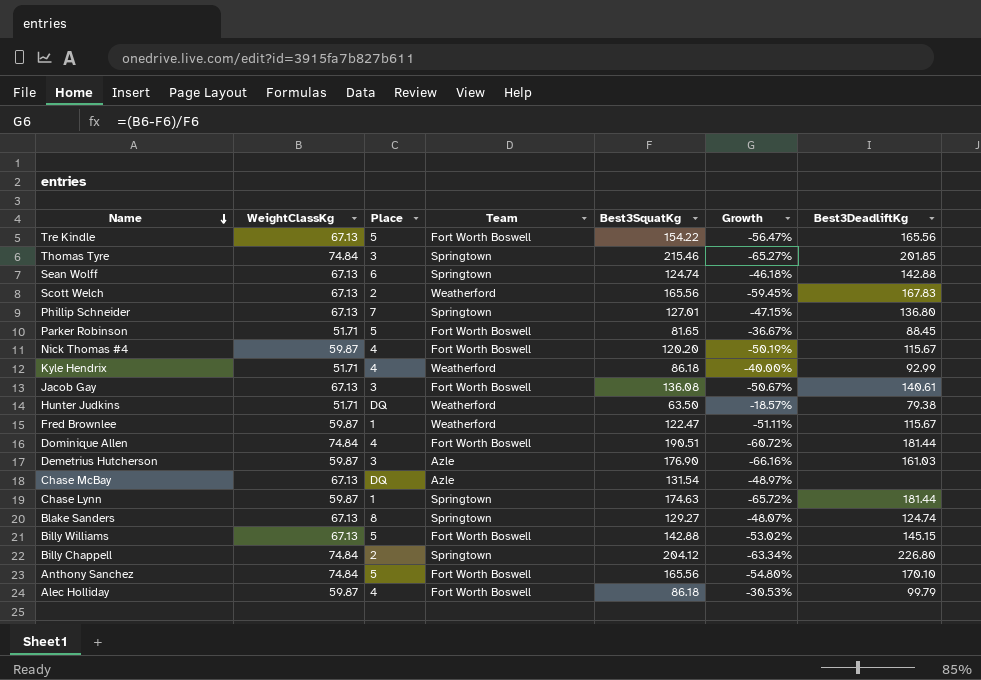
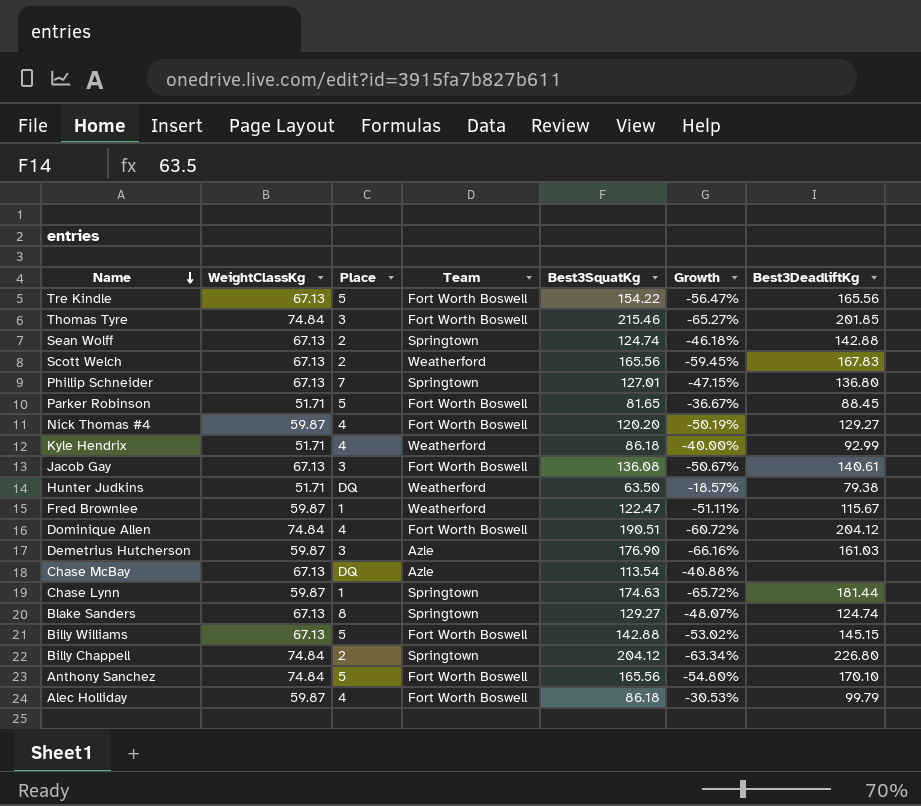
Thomas Tyre | Team: Springtown -> Fort Worth Boswell
Sean Wolff | Place: 6 -> 2
Nick Thomas #4 | Best3DeadliftKg: 115.67 -> 129.27
Dominique Allen | Best3DeadliftKg: 181.44 -> 204.12
Chase McBay | Best3SquatKg: 131.54 -> 113.54
Chase McBay | Growth: -48.97% -> -40.88%

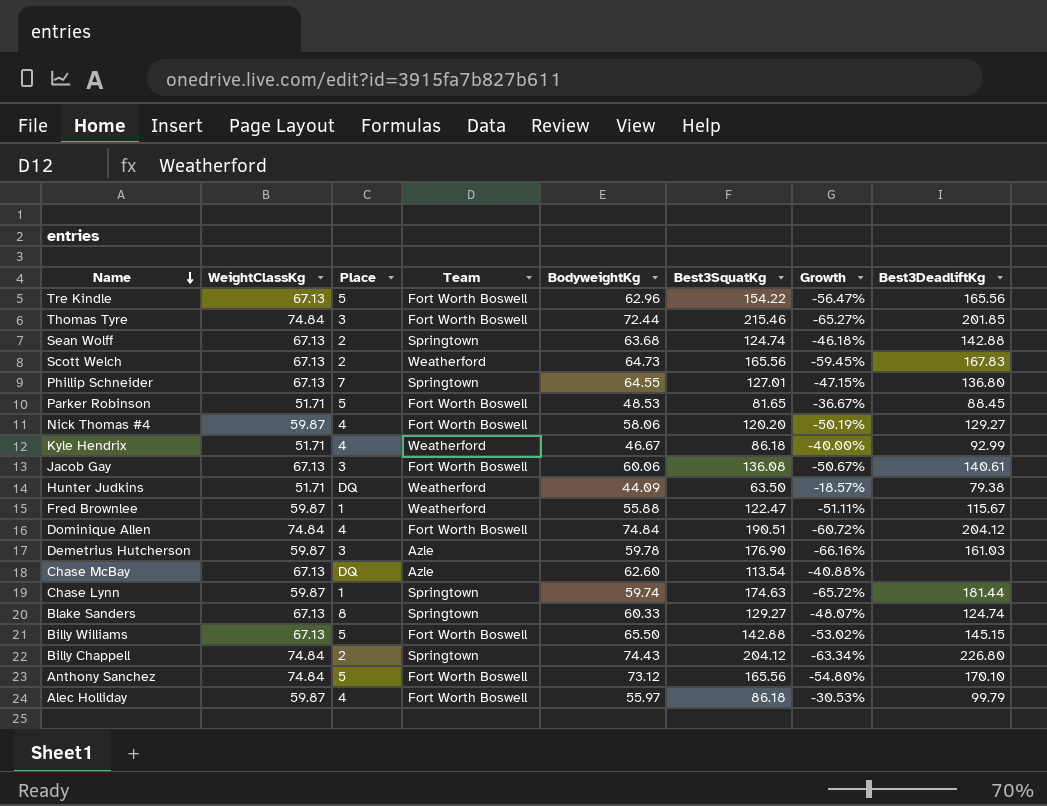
column BodyweightKg | position: none -> 5

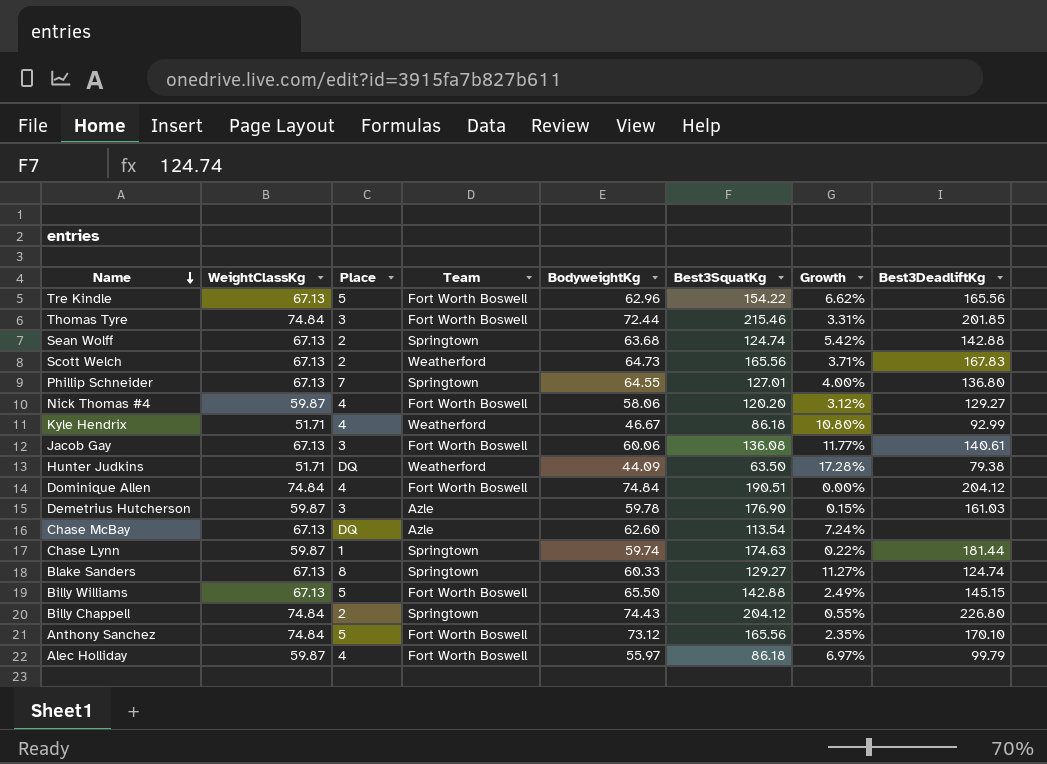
column Growth | formula: ([WeightClassKg] - [Best3SquatKg]) / [Best3SquatKg] -> ([WeightClassKg] - [BodyweightKg]) / [BodyweightKg]
row Parker Robinson: 51.71 | 5 | Fort Worth Boswell | 48.53 | 81.65 | -36.67% | 88.45 -> none
row Fred Brownlee: 59.87 | 1 | Weatherford | 55.88 | 122.47 | -51.11% | 115.67 -> none

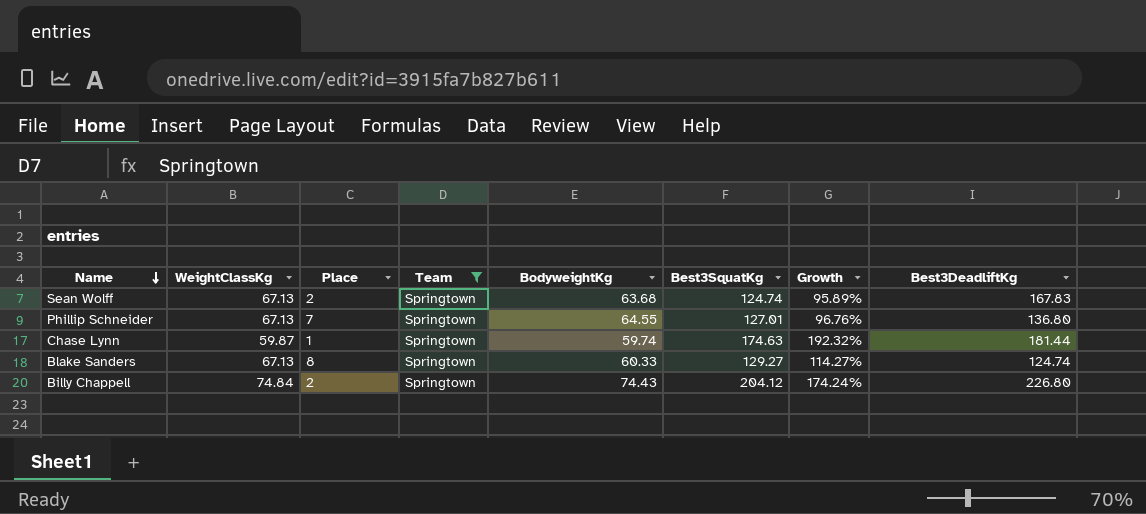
filter: none -> Team = Springtown
column Growth | formula: ([WeightClassKg] - [BodyweightKg]) / [BodyweightKg] -> ([Best3SquatKg] - [BodyweightKg]) / [BodyweightKg]
Sean Wolff | Best3DeadliftKg: 142.88 -> 167.83

